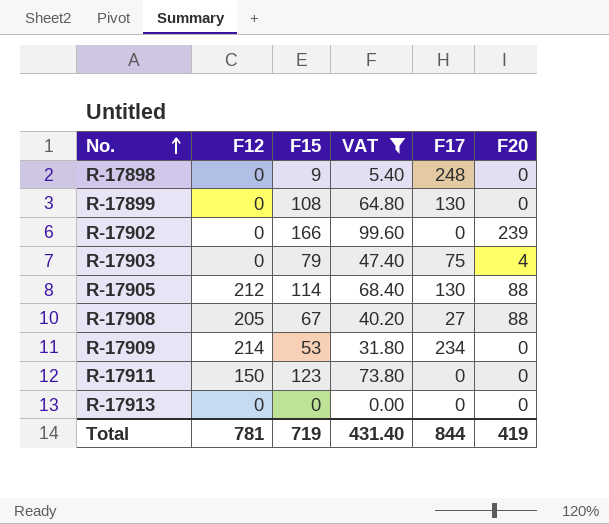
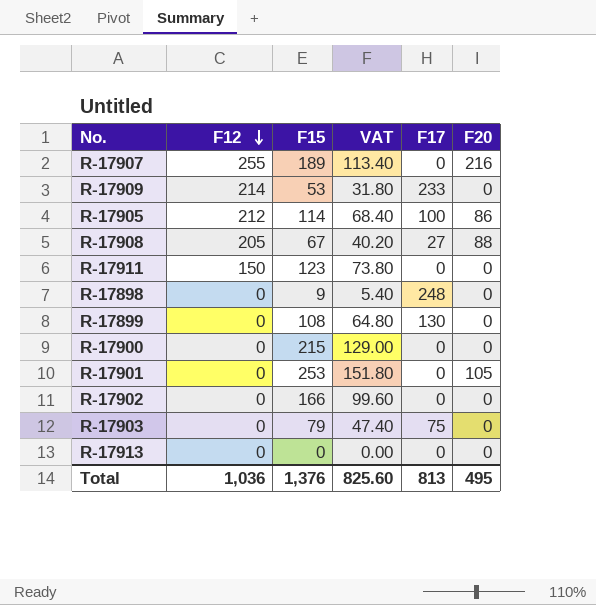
filter: VAT <= 99.60 -> none
row order: No. ascending -> F12 descending
R-17909 | F17: 234 -> 233
R-17905 | F17: 130 -> 100
R-17905 | F20: 88 -> 86
R-17902 | F20: 239 -> 0
R-17903 | F20: 4 -> 0
Total | F12: 781 -> 1,036
Total | F15: 719 -> 1,376
Total | VAT: 431.40 -> 825.60
Total | F17: 844 -> 813
Total | F20: 419 -> 495

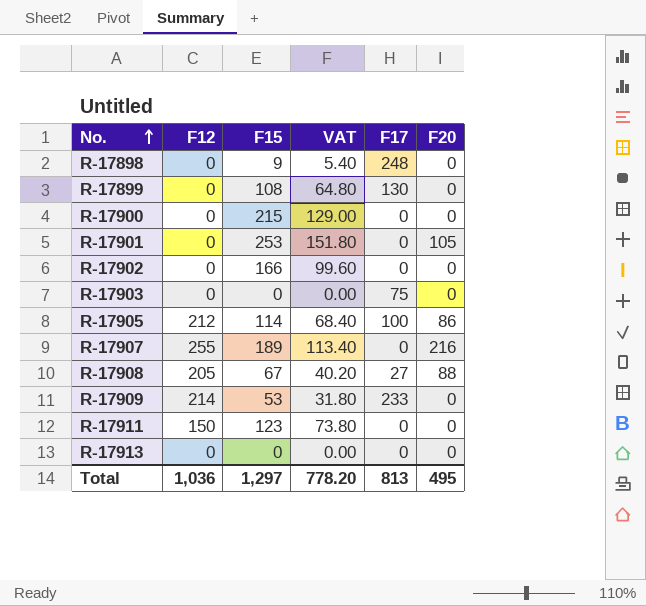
row order: F12 descending -> No. ascending
R-17903 | F15: 79 -> 0
R-17903 | VAT: 47.40 -> 0.00
Total | F15: 1,376 -> 1,297
Total | VAT: 825.60 -> 778.20

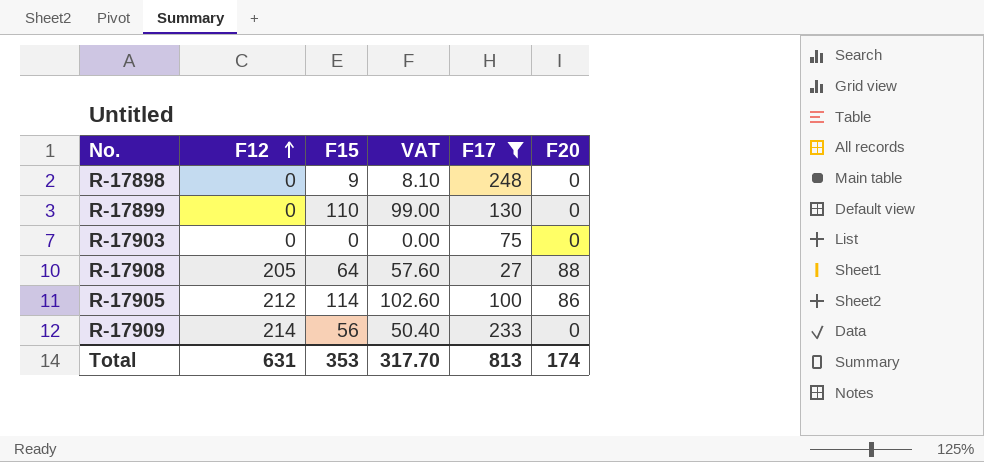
filter: none -> F17 != 0
row order: No. ascending -> F12 ascending
column VAT | formula: [F15] * 0.6 -> [F15] * 0.9
R-17899 | F15: 108 -> 110
R-17908 | F15: 67 -> 64
R-17909 | F15: 53 -> 56
Total | F12: 1,036 -> 631
Total | F15: 1,297 -> 353
Total | VAT: 778.20 -> 317.70
Total | F20: 495 -> 174

